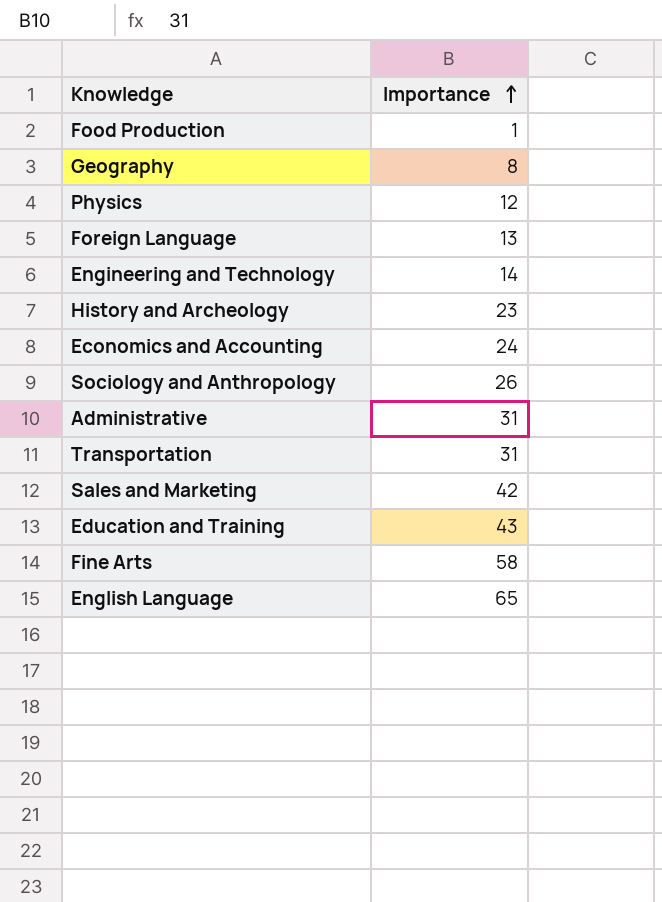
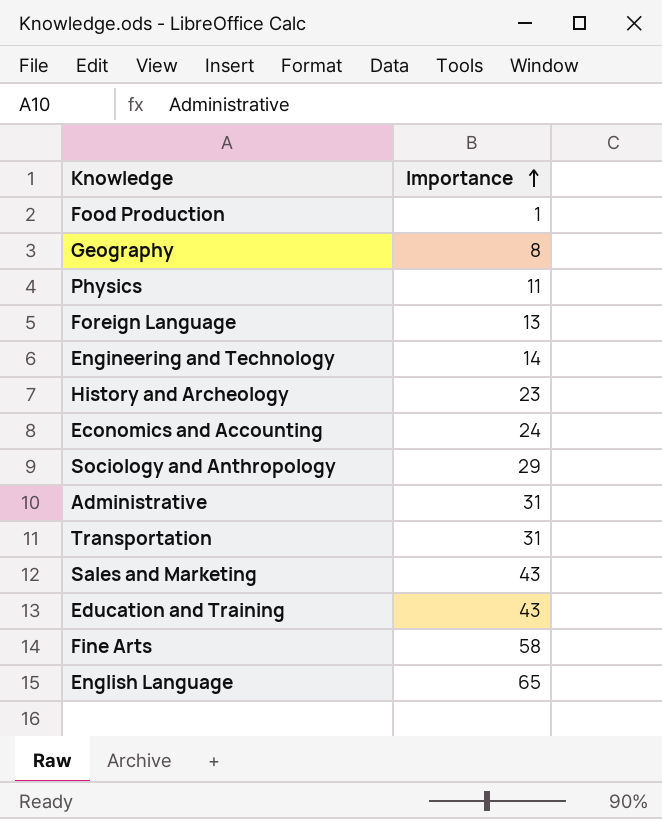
Physics | Importance: 12 -> 11
Sociology and Anthropology | Importance: 26 -> 29
Sales and Marketing | Importance: 42 -> 43

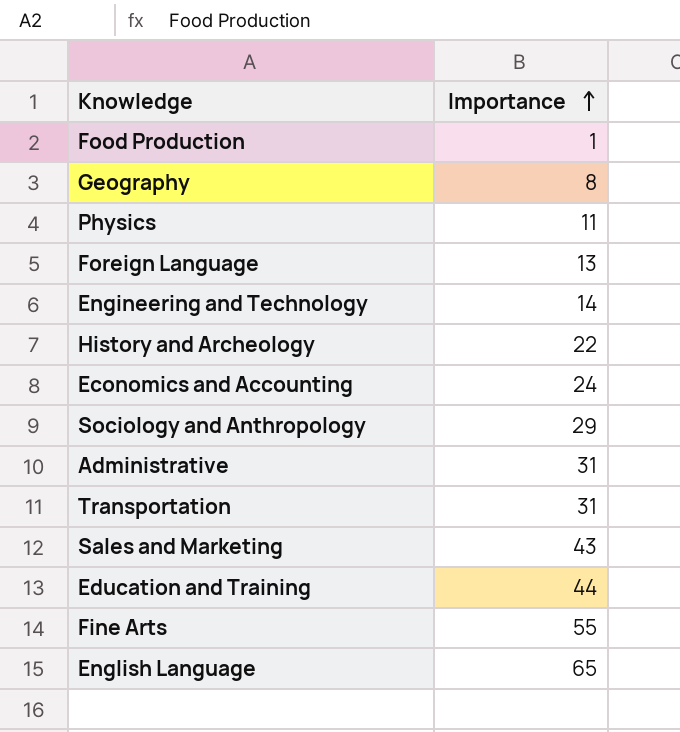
History and Archeology | Importance: 23 -> 22
Education and Training | Importance: 43 -> 44
Fine Arts | Importance: 58 -> 55

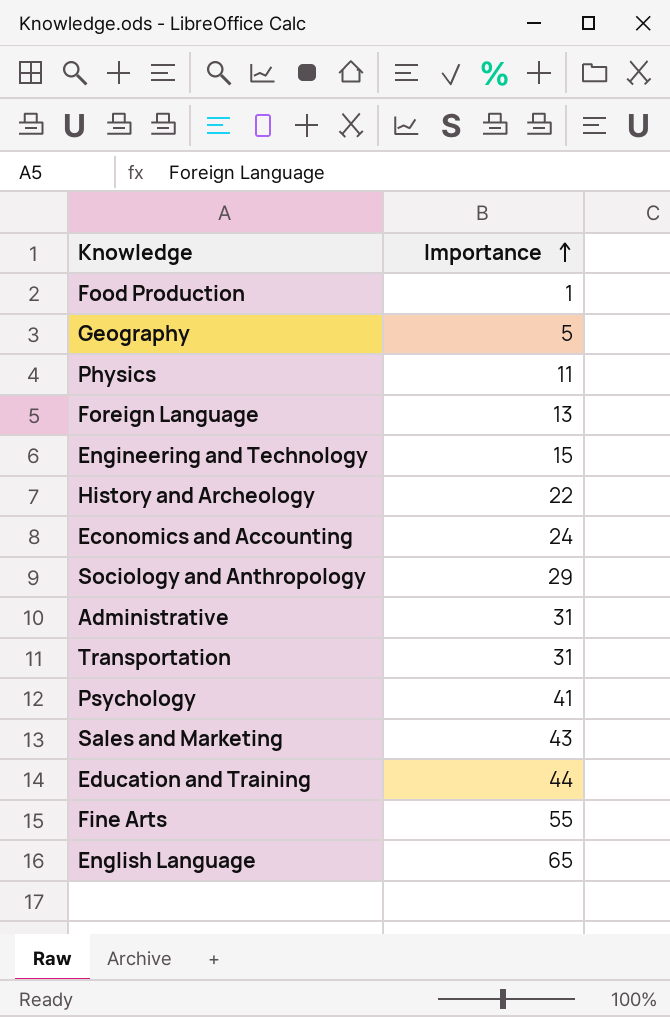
Geography | Importance: 8 -> 5
Engineering and Technology | Importance: 14 -> 15
row Psychology: none -> 41

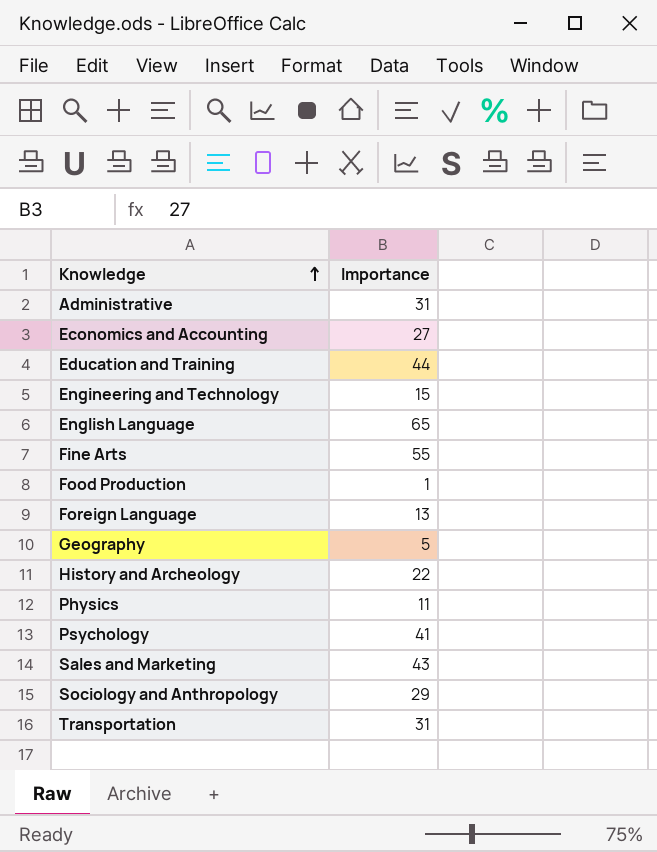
row order: Importance ascending -> Knowledge ascending
Economics and Accounting | Importance: 24 -> 27

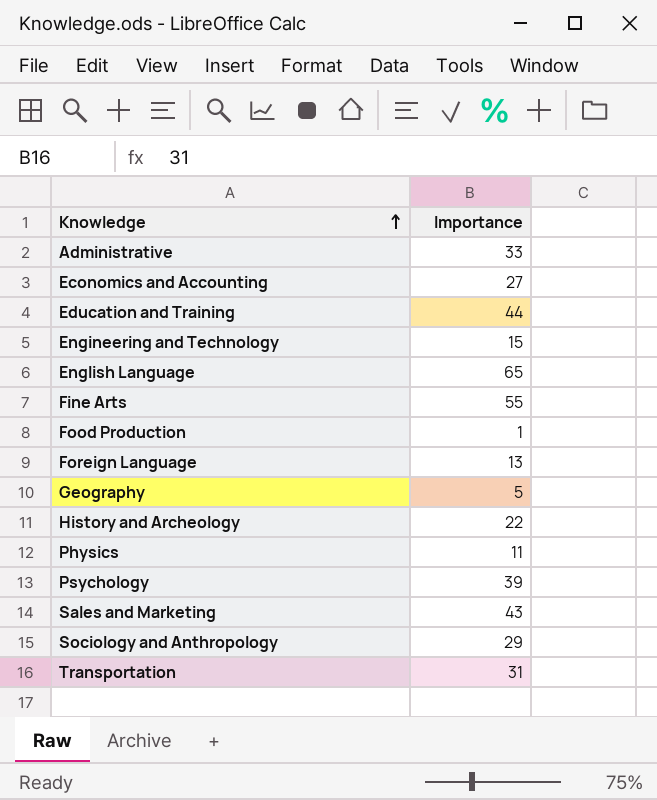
Administrative | Importance: 31 -> 33
Psychology | Importance: 41 -> 39

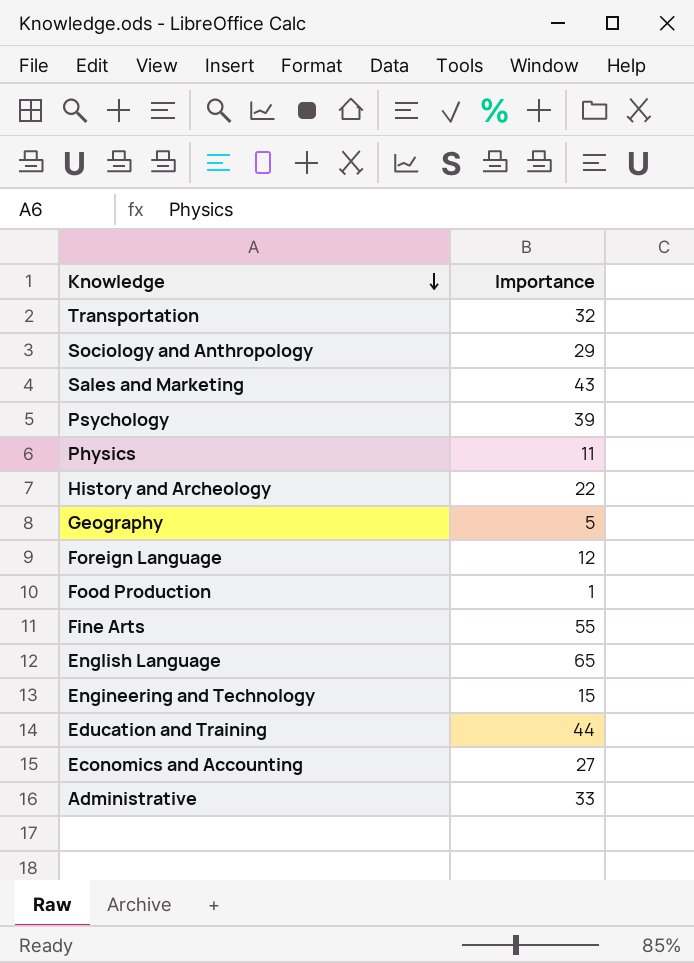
row order: Knowledge ascending -> Knowledge descending
Transportation | Importance: 31 -> 32
Foreign Language | Importance: 13 -> 12

